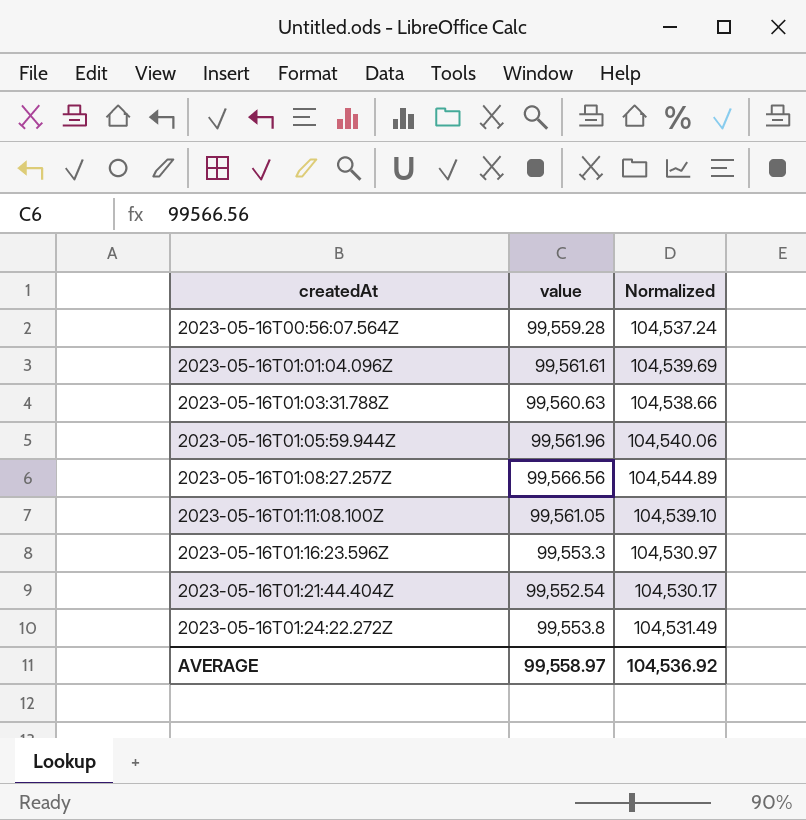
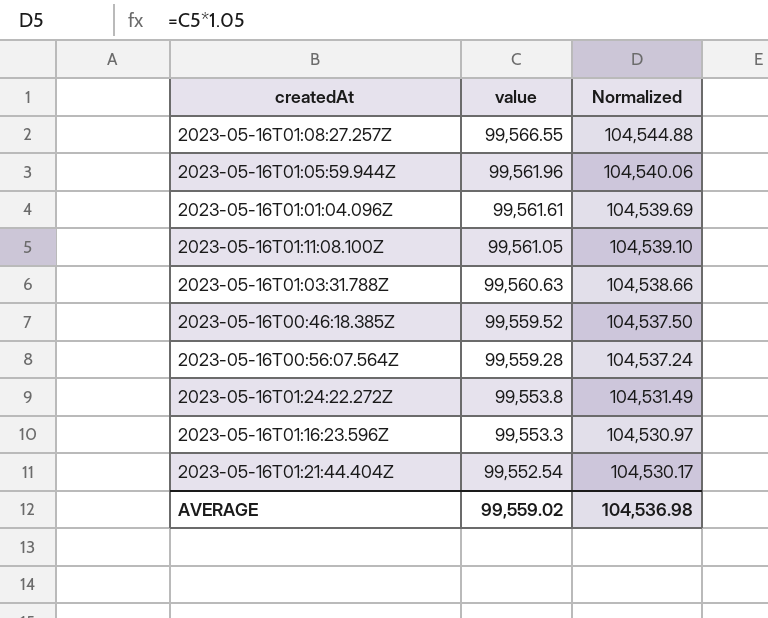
row order: createdAt ascending -> value descending
2023-05-16T01:08:27.257Z | value: 99,566.56 -> 99,566.55
2023-05-16T01:08:27.257Z | Normalized: 104,544.89 -> 104,544.88
row 2023-05-16T00:46:18.385Z: none -> 99,559.52 | 104,537.50
AVERAGE | value: 99,558.97 -> 99,559.02
AVERAGE | Normalized: 104,536.92 -> 104,536.98

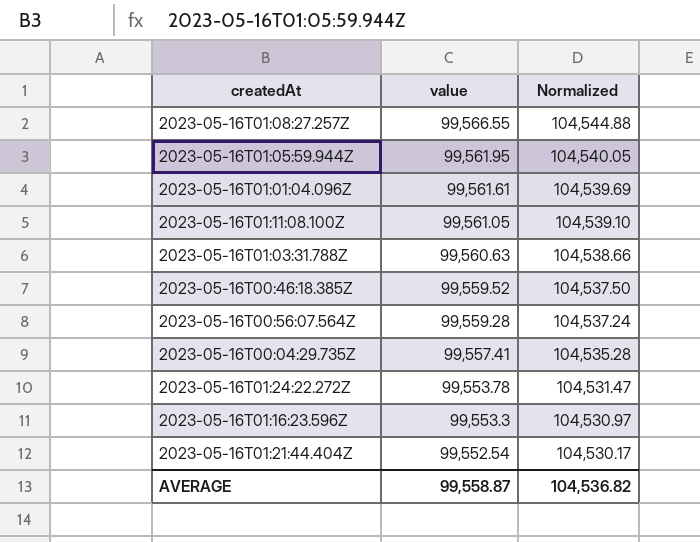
2023-05-16T01:05:59.944Z | value: 99,561.96 -> 99,561.95
2023-05-16T01:05:59.944Z | Normalized: 104,540.06 -> 104,540.05
row 2023-05-16T00:04:29.735Z: none -> 99,557.41 | 104,535.28
2023-05-16T01:24:22.272Z | value: 99,553.8 -> 99,553.78
2023-05-16T01:24:22.272Z | Normalized: 104,531.49 -> 104,531.47
AVERAGE | value: 99,559.02 -> 99,558.87
AVERAGE | Normalized: 104,536.98 -> 104,536.82

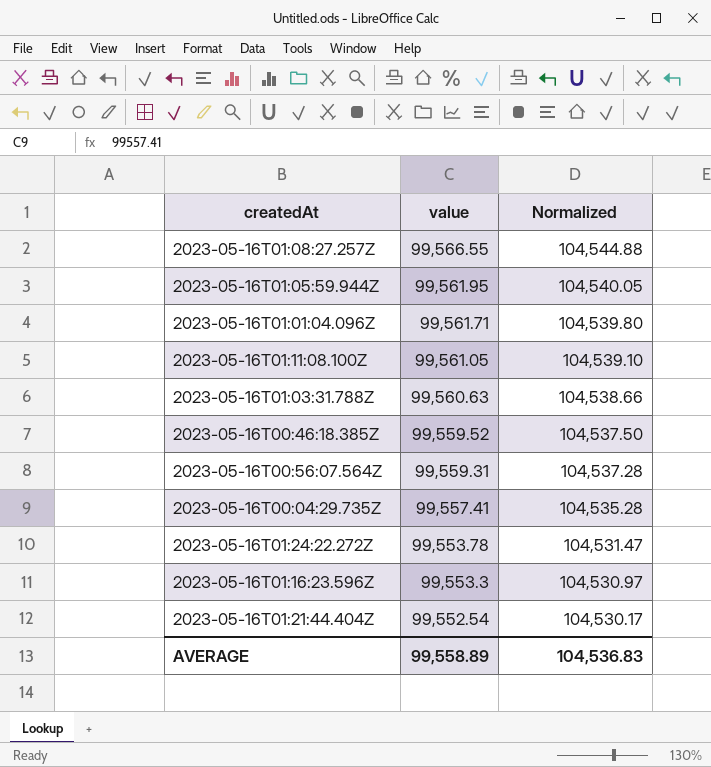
2023-05-16T01:01:04.096Z | value: 99,561.61 -> 99,561.71
2023-05-16T01:01:04.096Z | Normalized: 104,539.69 -> 104,539.80
2023-05-16T00:56:07.564Z | value: 99,559.28 -> 99,559.31
2023-05-16T00:56:07.564Z | Normalized: 104,537.24 -> 104,537.28
AVERAGE | value: 99,558.87 -> 99,558.89
AVERAGE | Normalized: 104,536.82 -> 104,536.83

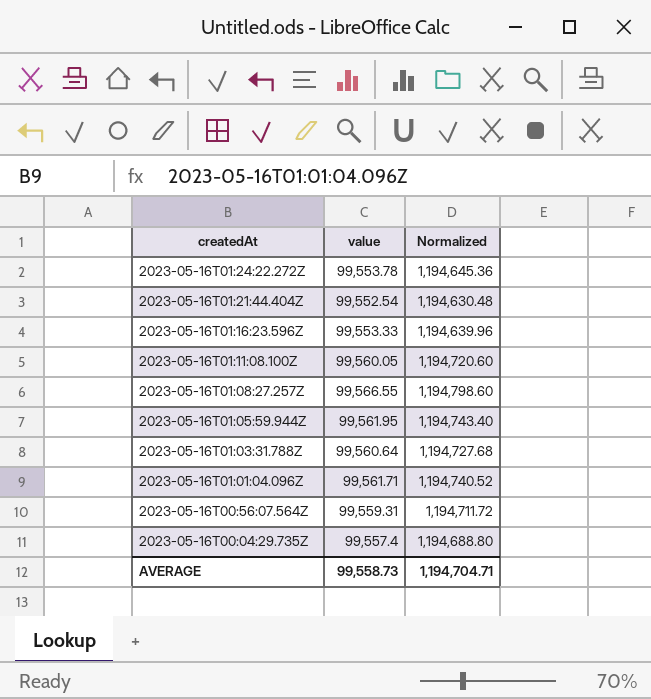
row order: value descending -> createdAt descending
column Normalized | formula: [value] * 1.05 -> [value] * 12
row 2023-05-16T00:46:18.385Z: 99,559.52 | 104,537.50 -> none
2023-05-16T01:16:23.596Z | value: 99,553.3 -> 99,553.33
2023-05-16T01:11:08.100Z | value: 99,561.05 -> 99,560.05
2023-05-16T01:03:31.788Z | value: 99,560.63 -> 99,560.64
2023-05-16T00:04:29.735Z | value: 99,557.41 -> 99,557.4
AVERAGE | value: 99,558.89 -> 99,558.73
AVERAGE | Normalized: 104,536.83 -> 1,194,704.71

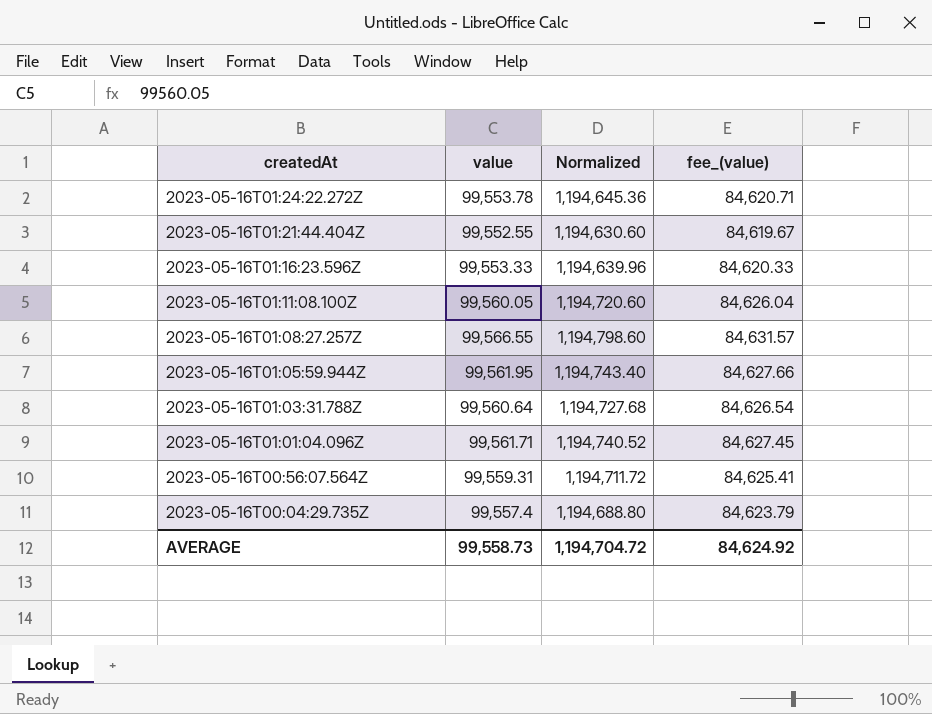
column fee_(value) | formula: none -> [value] * 0.85
2023-05-16T01:21:44.404Z | value: 99,552.54 -> 99,552.55
2023-05-16T01:21:44.404Z | Normalized: 1,194,630.48 -> 1,194,630.60
AVERAGE | Normalized: 1,194,704.71 -> 1,194,704.72

